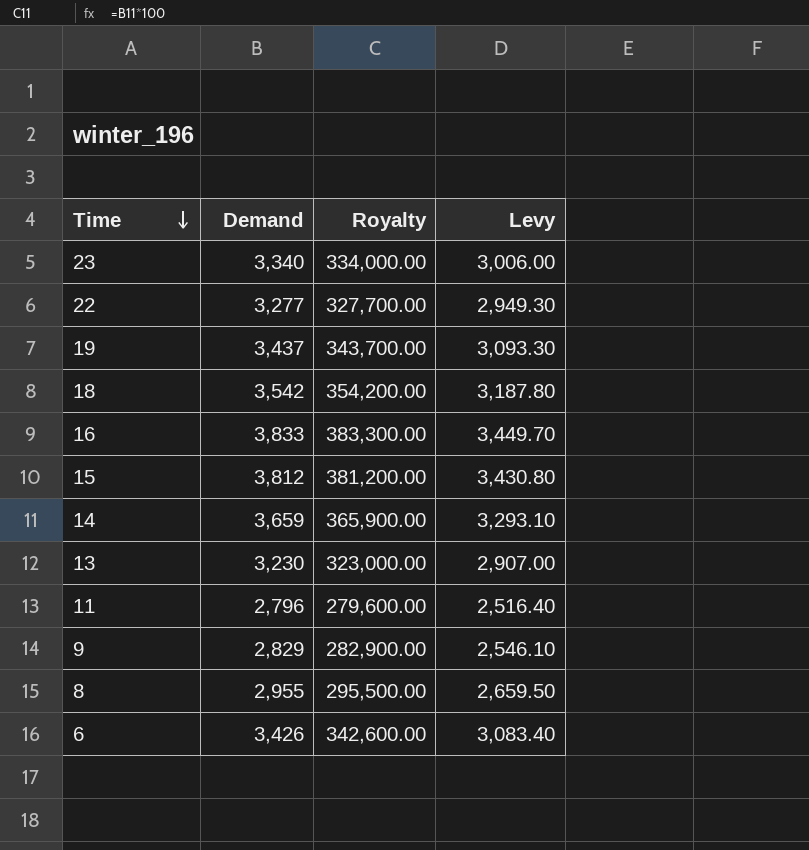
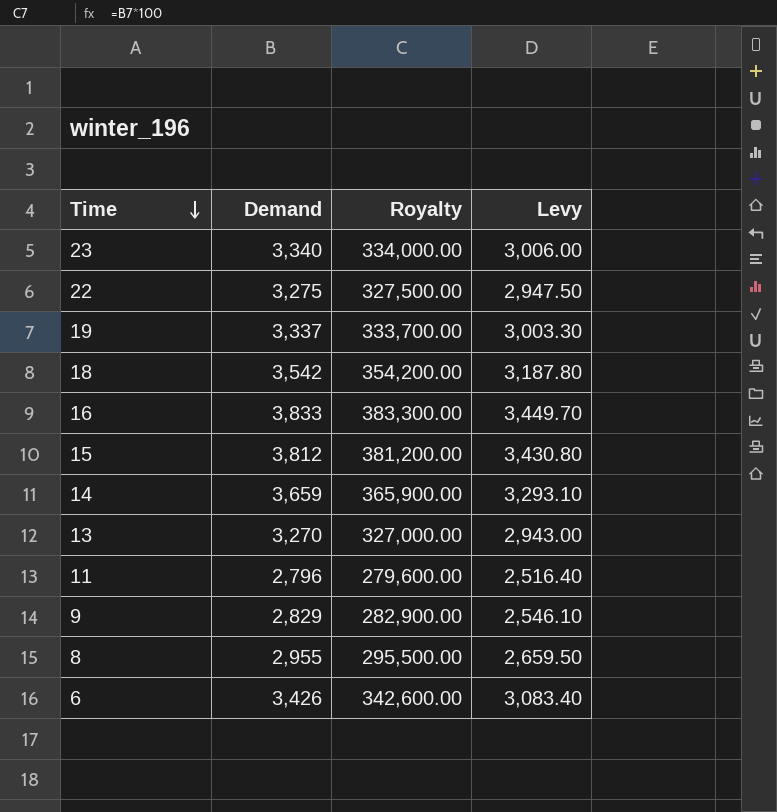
22 | Demand: 3,277 -> 3,275
22 | Royalty: 327,700.00 -> 327,500.00
22 | Levy: 2,949.30 -> 2,947.50
19 | Demand: 3,437 -> 3,337
19 | Royalty: 343,700.00 -> 333,700.00
19 | Levy: 3,093.30 -> 3,003.30
13 | Demand: 3,230 -> 3,270
13 | Royalty: 323,000.00 -> 327,000.00
13 | Levy: 2,907.00 -> 2,943.00

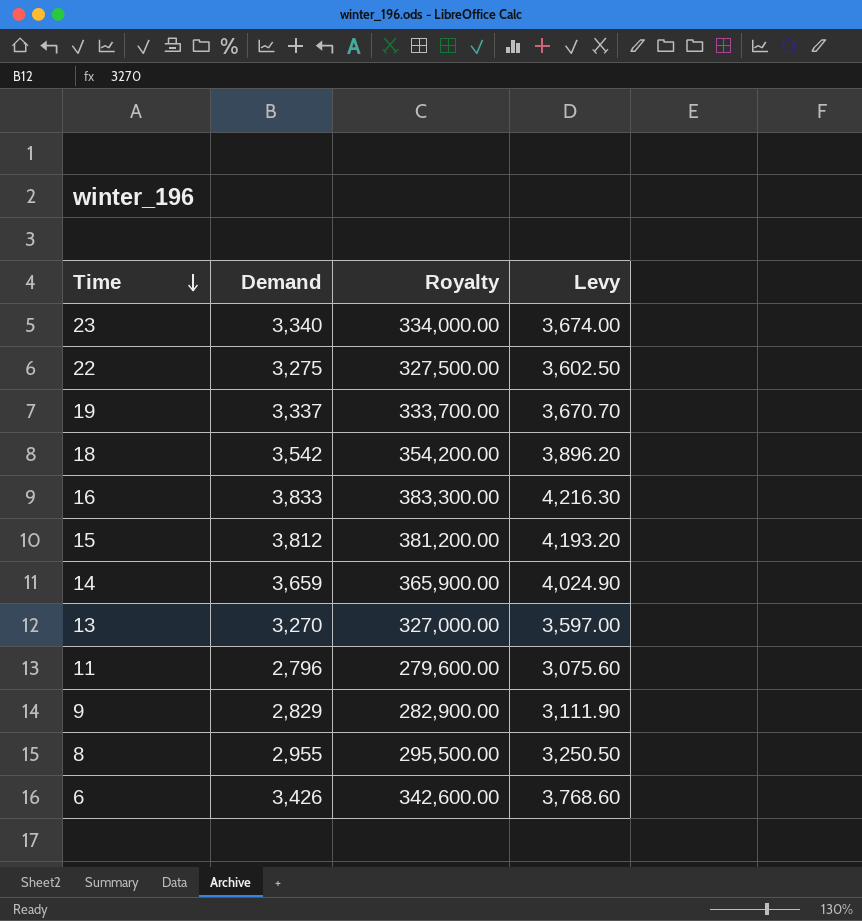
column Levy | formula: [Demand] * 0.9 -> [Demand] * 1.1

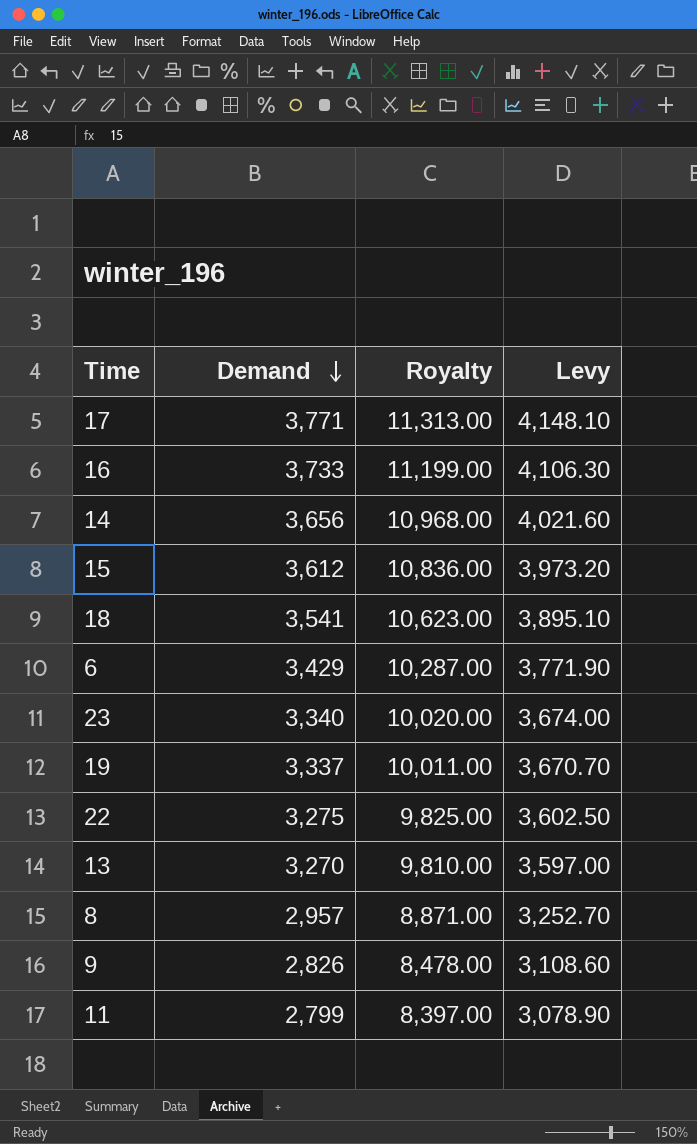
row order: Time descending -> Demand descending
column Royalty | formula: [Demand] * 100 -> [Demand] * 3
row 17: none -> 3,771 | 11,313.00 | 4,148.10
16 | Demand: 3,833 -> 3,733
16 | Levy: 4,216.30 -> 4,106.30
14 | Demand: 3,659 -> 3,656
14 | Levy: 4,024.90 -> 4,021.60
15 | Demand: 3,812 -> 3,612
15 | Levy: 4,193.20 -> 3,973.20
18 | Demand: 3,542 -> 3,541
18 | Levy: 3,896.20 -> 3,895.10
6 | Demand: 3,426 -> 3,429
6 | Levy: 3,768.60 -> 3,771.90
8 | Demand: 2,955 -> 2,957
8 | Levy: 3,250.50 -> 3,252.70
9 | Demand: 2,829 -> 2,826
9 | Levy: 3,111.90 -> 3,108.60
11 | Demand: 2,796 -> 2,799
11 | Levy: 3,075.60 -> 3,078.90

